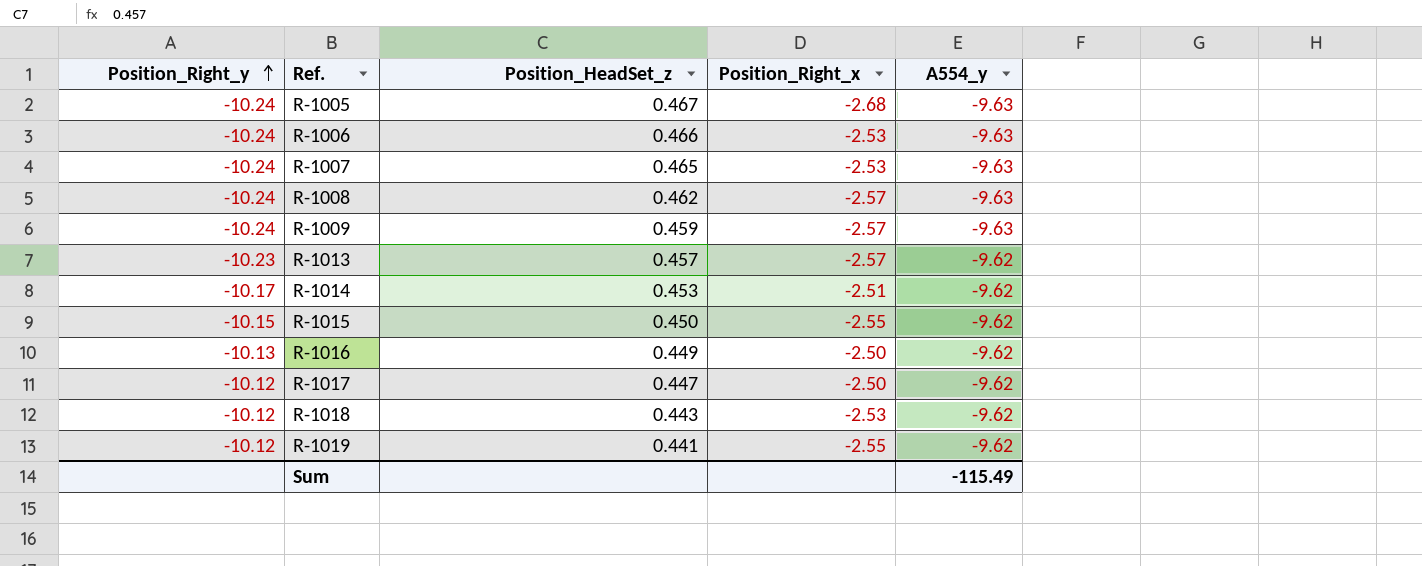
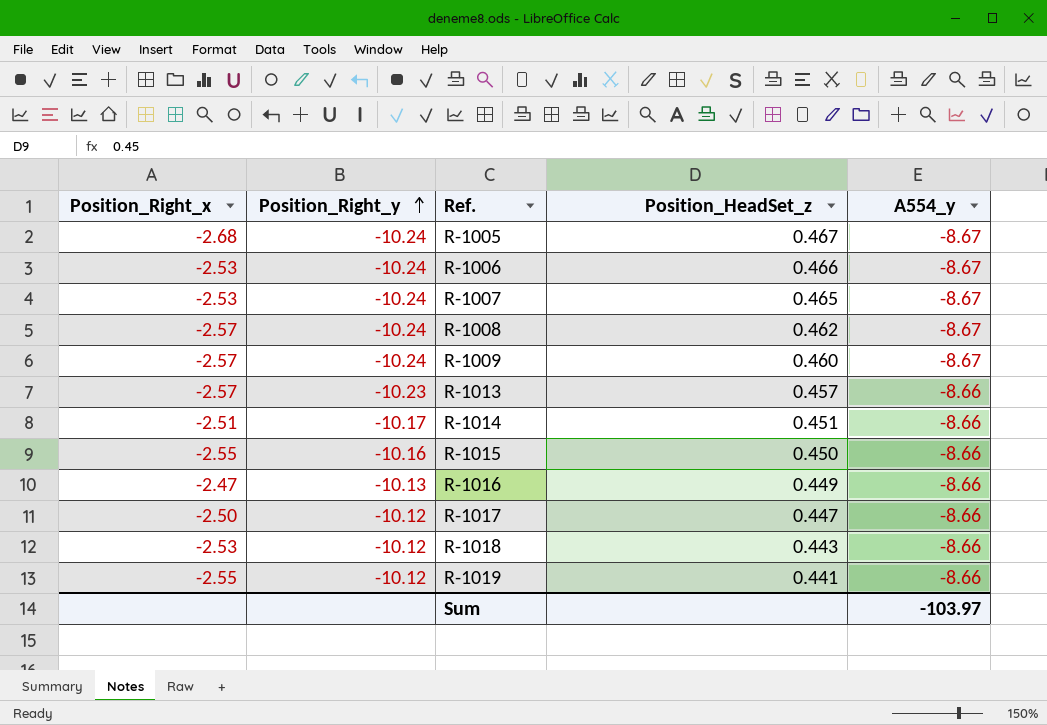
column Position_Right_x | position: 4 -> 1
R-1005 | A554_y: -9.63 -> -8.67
R-1006 | A554_y: -9.63 -> -8.67
R-1007 | A554_y: -9.63 -> -8.67
R-1008 | A554_y: -9.63 -> -8.67
R-1009 | Position_HeadSet_z: 0.459 -> 0.460
R-1009 | A554_y: -9.63 -> -8.67
R-1013 | A554_y: -9.62 -> -8.66
R-1014 | Position_HeadSet_z: 0.453 -> 0.451
R-1014 | A554_y: -9.62 -> -8.66
R-1015 | Position_Right_y: -10.15 -> -10.16
R-1015 | A554_y: -9.62 -> -8.66
R-1016 | Position_Right_x: -2.50 -> -2.47
R-1016 | A554_y: -9.62 -> -8.66
R-1017 | A554_y: -9.62 -> -8.66
R-1018 | A554_y: -9.62 -> -8.66
R-1019 | A554_y: -9.62 -> -8.66
Sum | A554_y: -115.49 -> -103.97

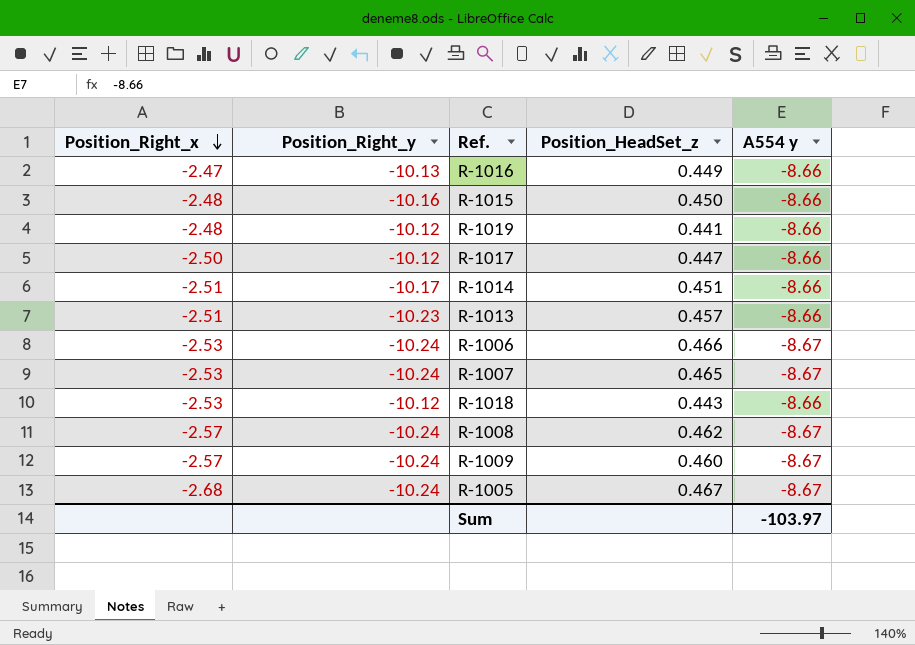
row order: Position_Right_y ascending -> Position_Right_x descending
column name: A554_y -> A554 y
R-1015 | Position_Right_x: -2.55 -> -2.48
R-1019 | Position_Right_x: -2.55 -> -2.48
R-1013 | Position_Right_x: -2.57 -> -2.51

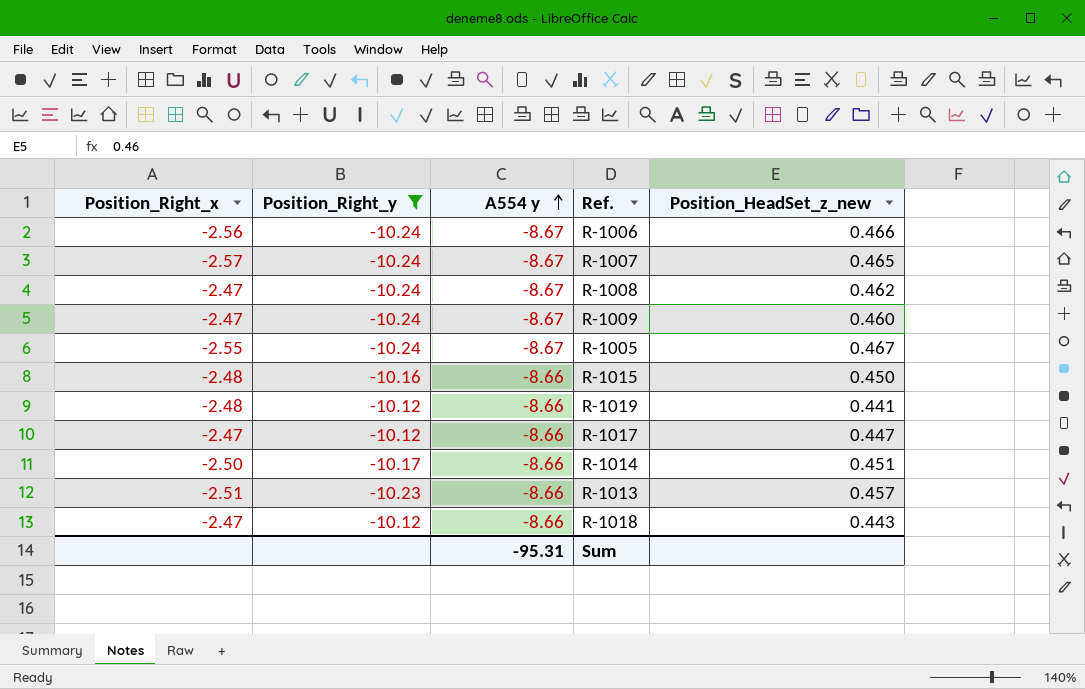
filter: none -> Position_Right_y != -10.13
row order: Position_Right_x descending -> A554 y ascending
column A554 y | position: 5 -> 3
column name: Position_HeadSet_z -> Position_HeadSet_z_new
R-1006 | Position_Right_x: -2.53 -> -2.56
R-1007 | Position_Right_x: -2.53 -> -2.57
R-1008 | Position_Right_x: -2.57 -> -2.47
R-1009 | Position_Right_x: -2.57 -> -2.47
R-1005 | Position_Right_x: -2.68 -> -2.55
R-1017 | Position_Right_x: -2.50 -> -2.47
R-1014 | Position_Right_x: -2.51 -> -2.50
R-1018 | Position_Right_x: -2.53 -> -2.47
Sum | A554 y: -103.97 -> -95.31

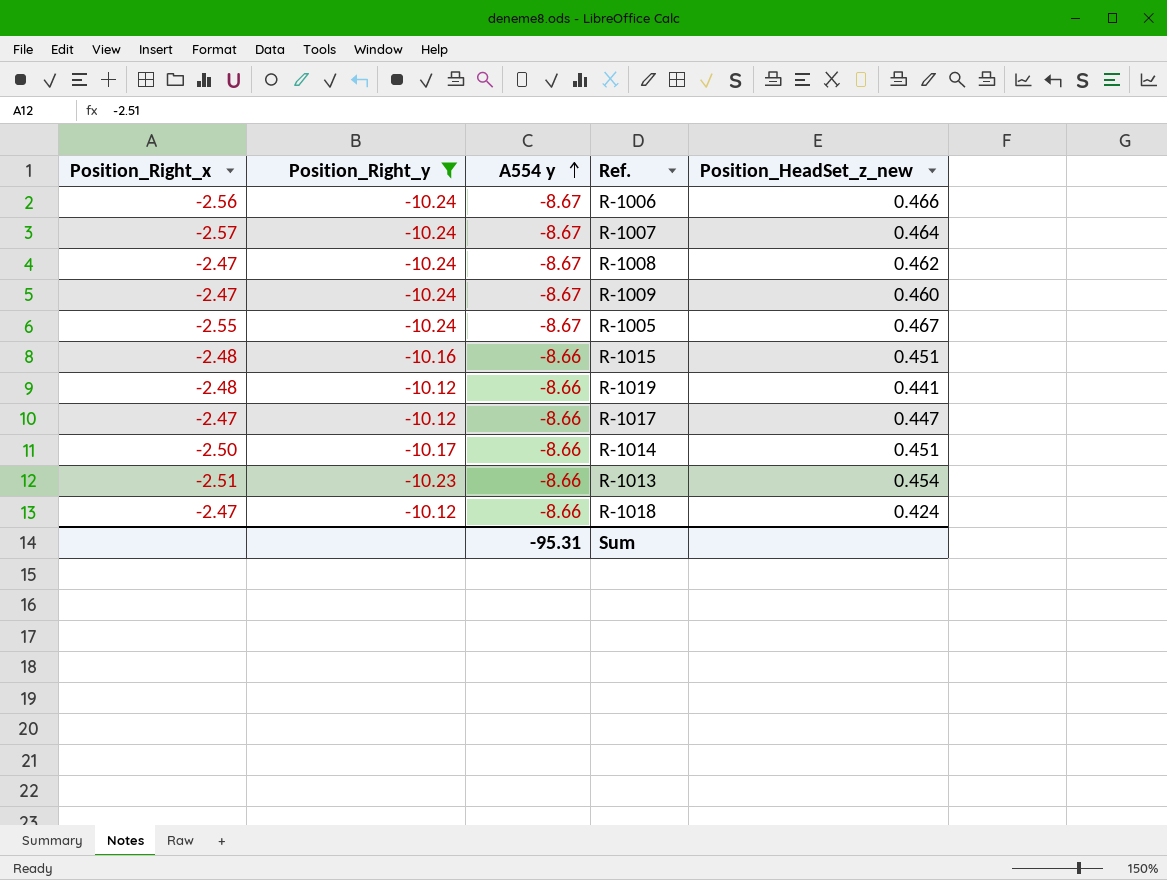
R-1007 | Position_HeadSet_z_new: 0.465 -> 0.464
R-1015 | Position_HeadSet_z_new: 0.450 -> 0.451
R-1013 | Position_HeadSet_z_new: 0.457 -> 0.454
R-1018 | Position_HeadSet_z_new: 0.443 -> 0.424

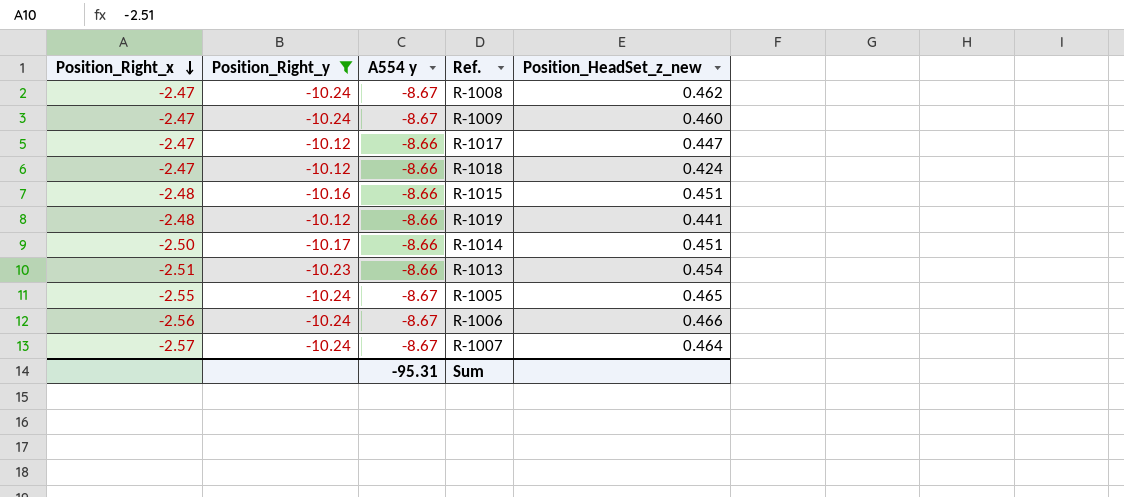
row order: A554 y ascending -> Position_Right_x descending
R-1005 | Position_HeadSet_z_new: 0.467 -> 0.465

